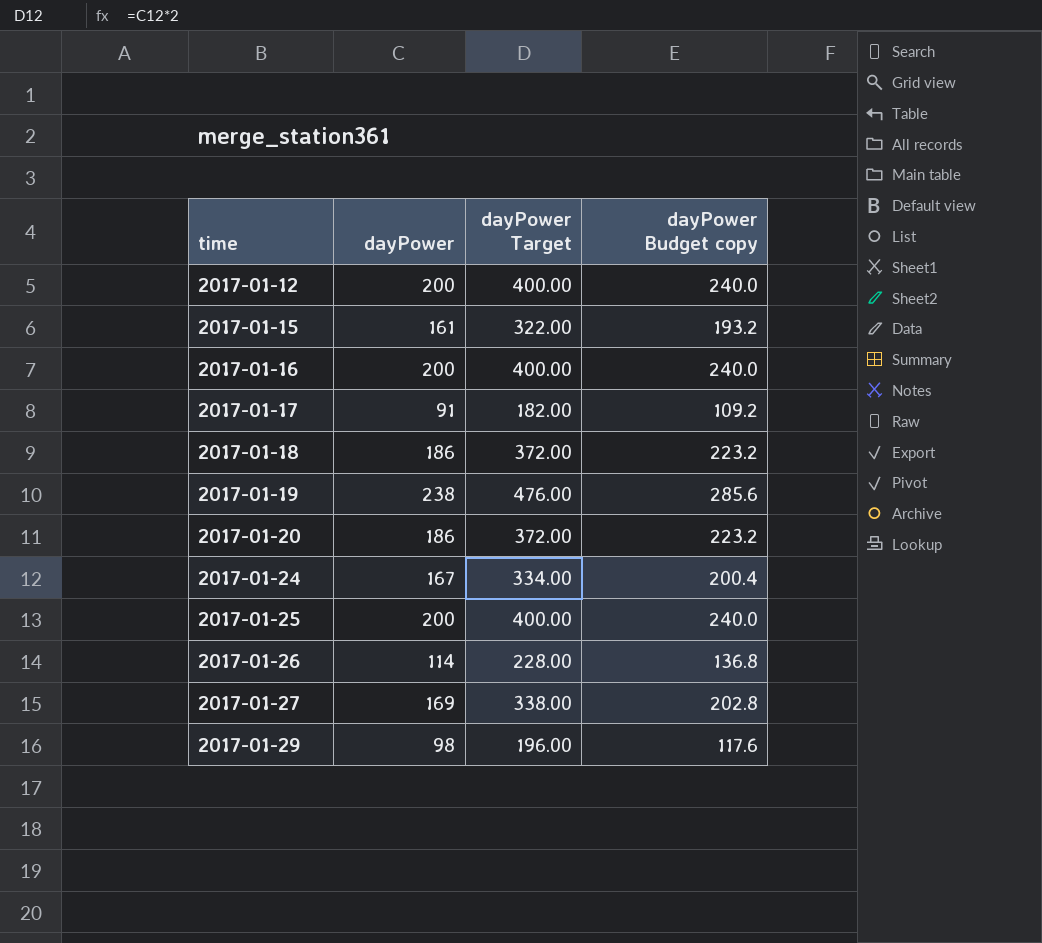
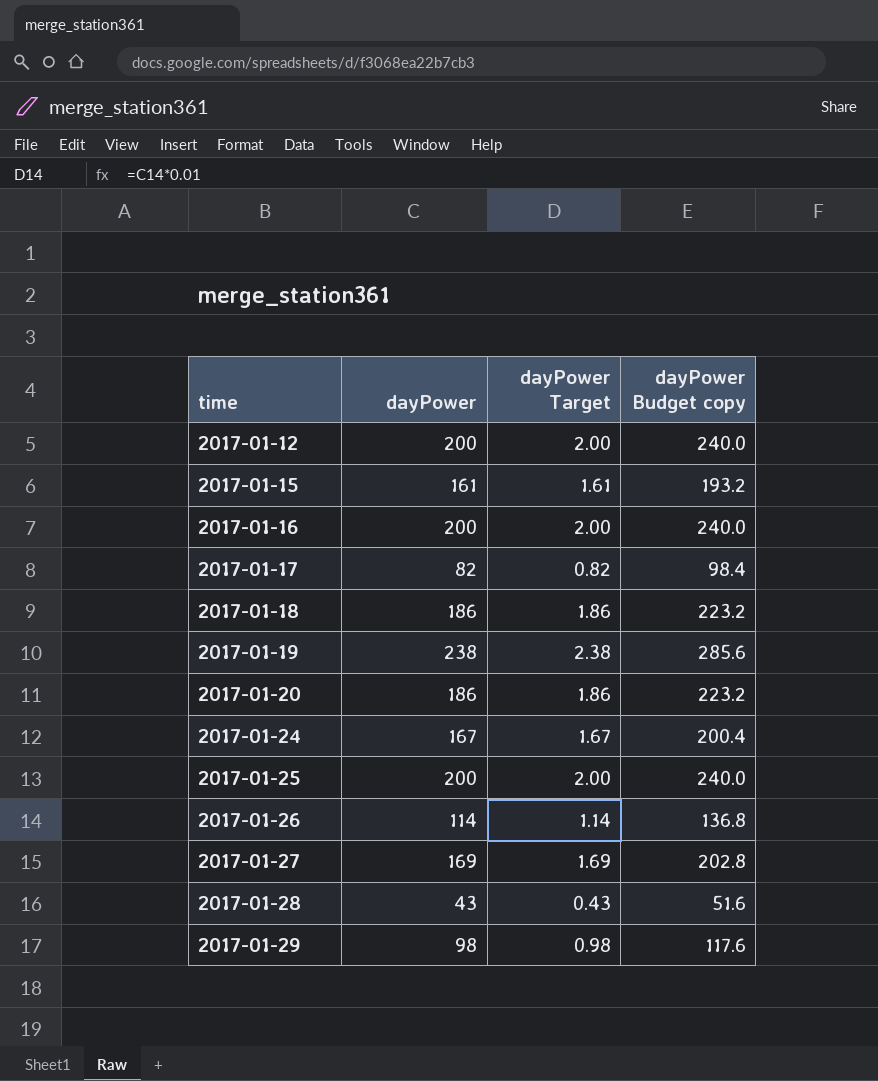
column dayPower Target | formula: [dayPower] * 2 -> [dayPower] * 0.01
2017-01-17 | dayPower: 91 -> 82
2017-01-17 | dayPower Budget copy: 109.2 -> 98.4
row 2017-01-28: none -> 43 | 0.43 | 51.6

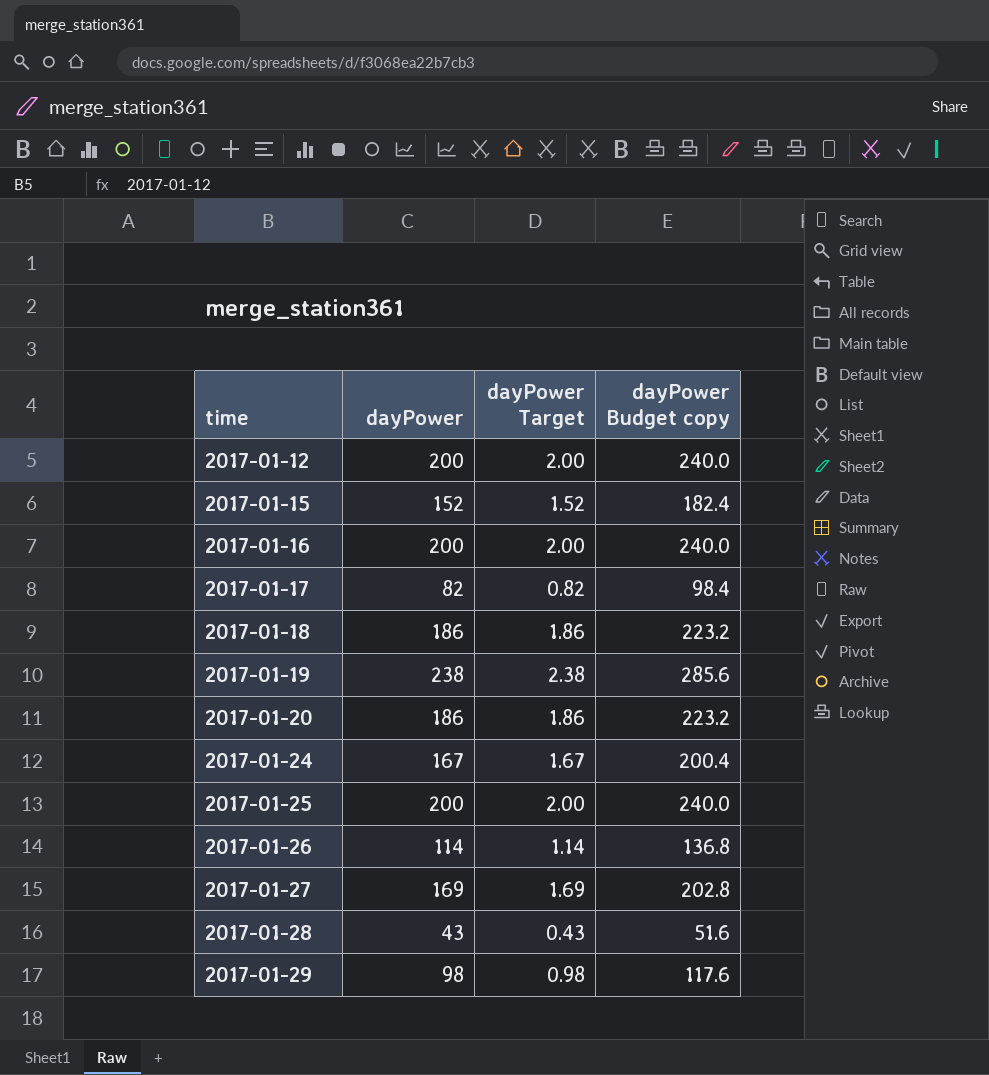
2017-01-15 | dayPower: 161 -> 152
2017-01-15 | dayPower Target: 1.61 -> 1.52
2017-01-15 | dayPower Budget copy: 193.2 -> 182.4

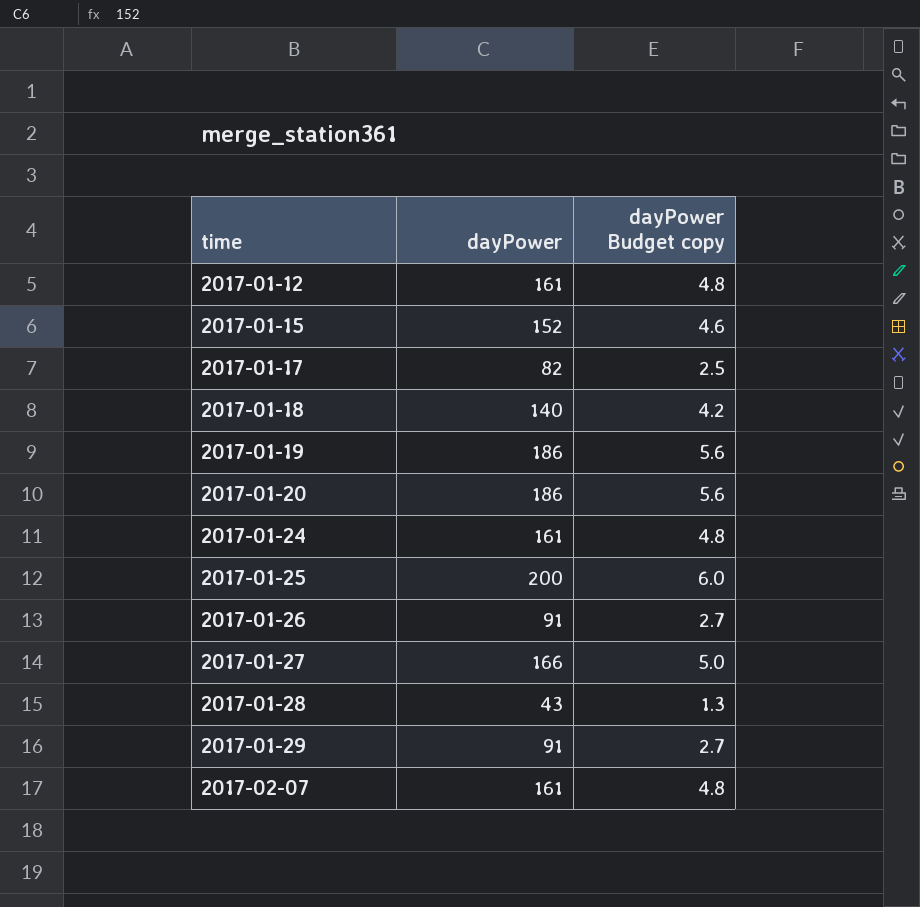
column dayPower Target | formula: [dayPower] * 0.01 -> none
column dayPower Budget copy | formula: [dayPower] * 1.2 -> [dayPower] * 0.03
row 2017-01-16: 200 | 2.00 | 240.0 -> none
2017-01-12 | dayPower: 200 -> 161
2017-01-18 | dayPower: 186 -> 140
2017-01-19 | dayPower: 238 -> 186
2017-01-24 | dayPower: 167 -> 161
2017-01-26 | dayPower: 114 -> 91
2017-01-27 | dayPower: 169 -> 166
2017-01-29 | dayPower: 98 -> 91
row 2017-02-07: none -> 161 | 4.8

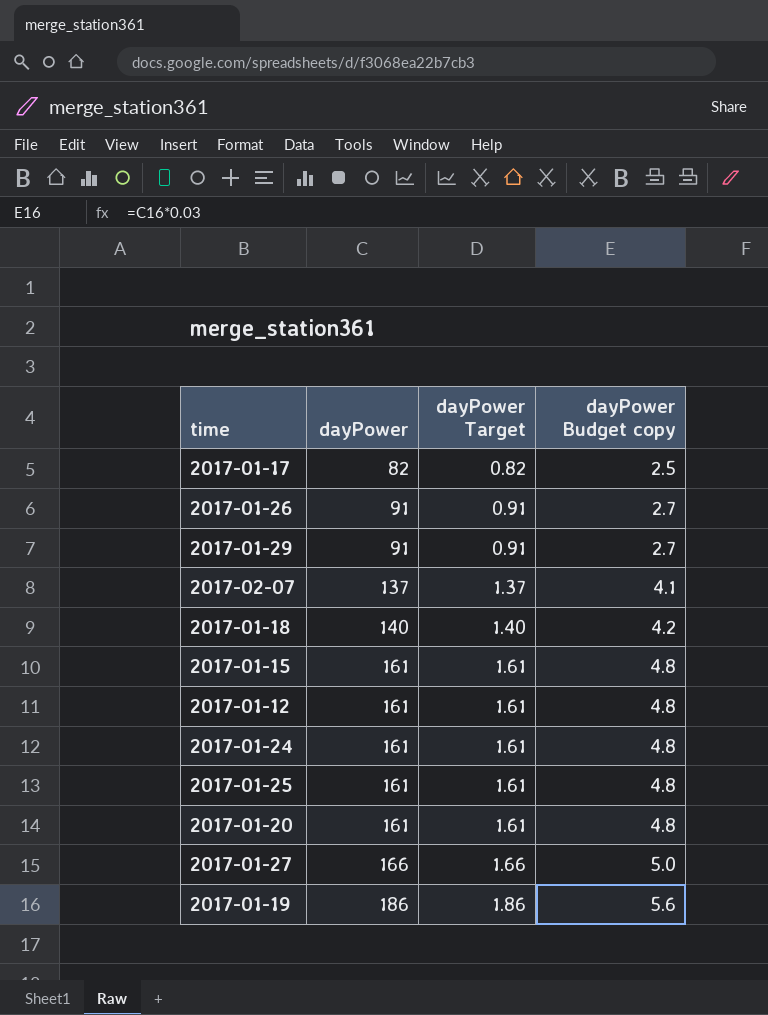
row order: time ascending -> dayPower ascending
column dayPower Target | formula: none -> [dayPower] * 0.01
row 2017-01-28: 43 | 1.3 -> none
2017-02-07 | dayPower: 161 -> 137
2017-02-07 | dayPower Budget copy: 4.8 -> 4.1
2017-01-15 | dayPower: 152 -> 161
2017-01-15 | dayPower Budget copy: 4.6 -> 4.8
2017-01-25 | dayPower: 200 -> 161
2017-01-25 | dayPower Budget copy: 6.0 -> 4.8
2017-01-20 | dayPower: 186 -> 161
2017-01-20 | dayPower Budget copy: 5.6 -> 4.8

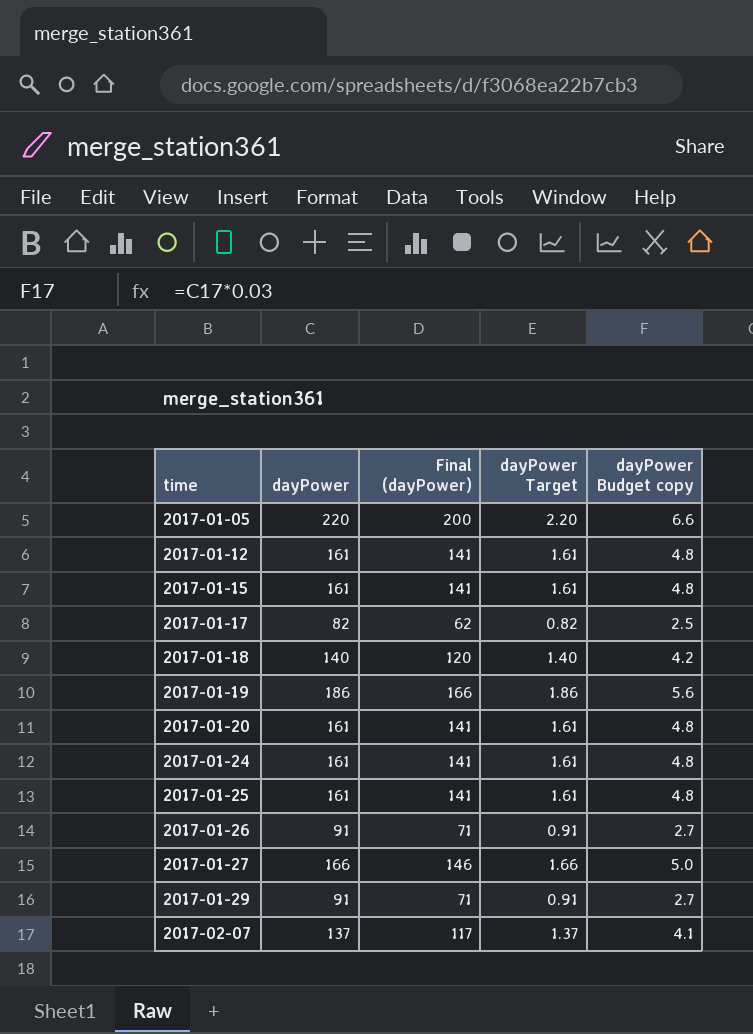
row order: dayPower ascending -> time ascending
column Final (dayPower) | formula: none -> [dayPower] - 20
row 2017-01-05: none -> 220 | 200 | 2.20 | 6.6

